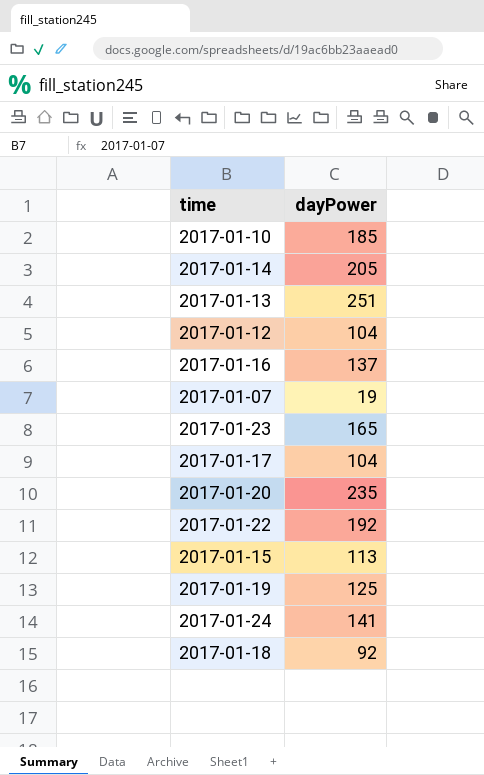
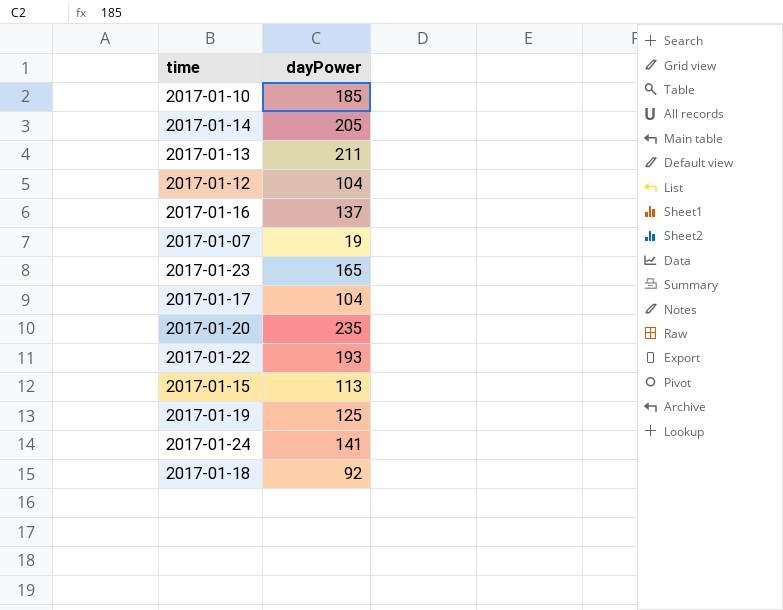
2017-01-13 | dayPower: 251 -> 211
2017-01-22 | dayPower: 192 -> 193

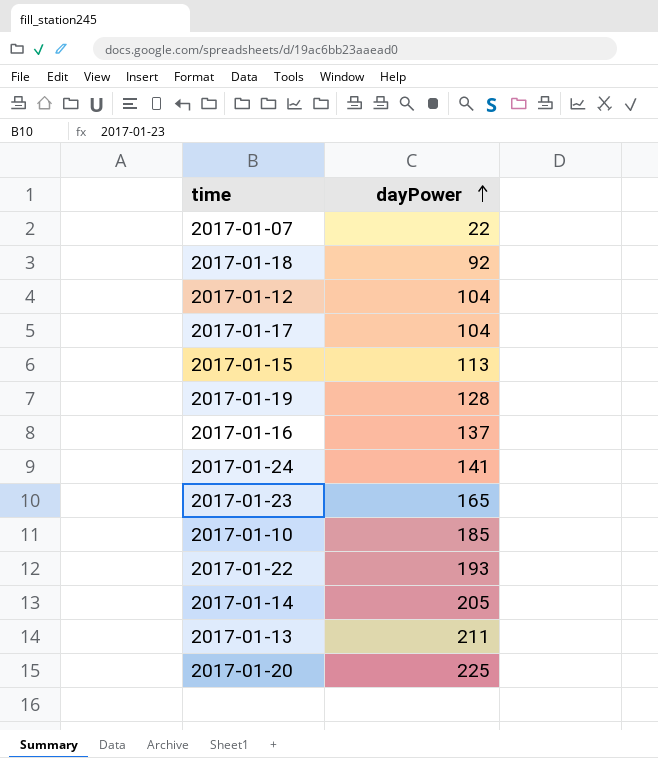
row order: none -> dayPower ascending
2017-01-07 | dayPower: 19 -> 22
2017-01-19 | dayPower: 125 -> 128
2017-01-20 | dayPower: 235 -> 225

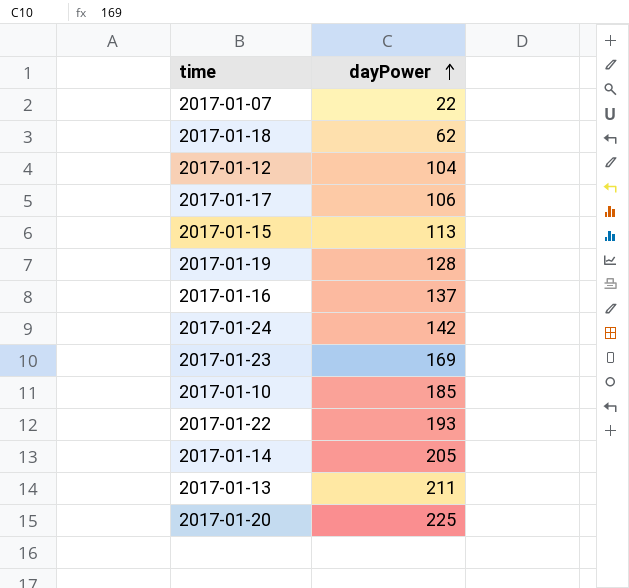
2017-01-18 | dayPower: 92 -> 62
2017-01-17 | dayPower: 104 -> 106
2017-01-24 | dayPower: 141 -> 142
2017-01-23 | dayPower: 165 -> 169

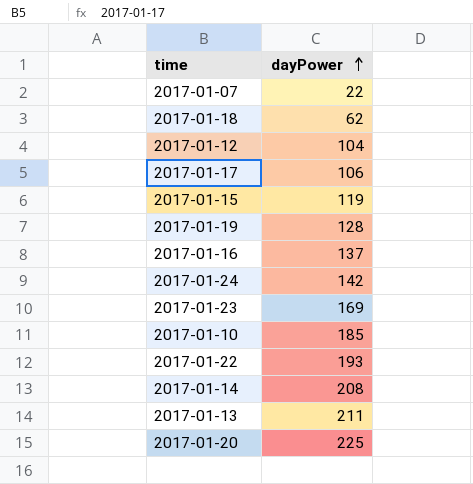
2017-01-15 | dayPower: 113 -> 119
2017-01-14 | dayPower: 205 -> 208

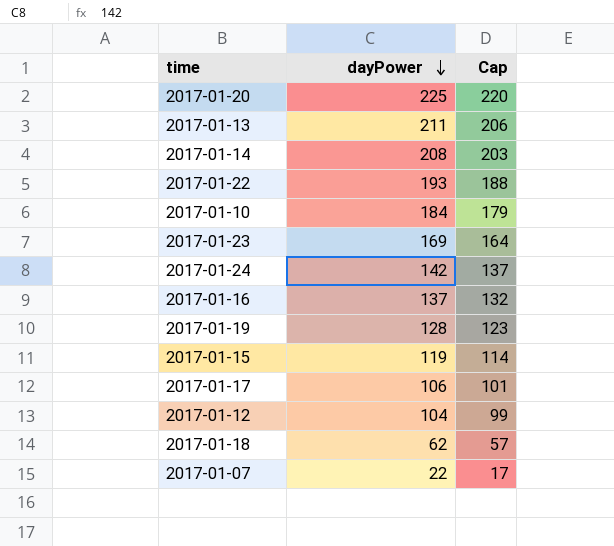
row order: dayPower ascending -> dayPower descending
column Cap | formula: none -> [dayPower] - 5
2017-01-10 | dayPower: 185 -> 184

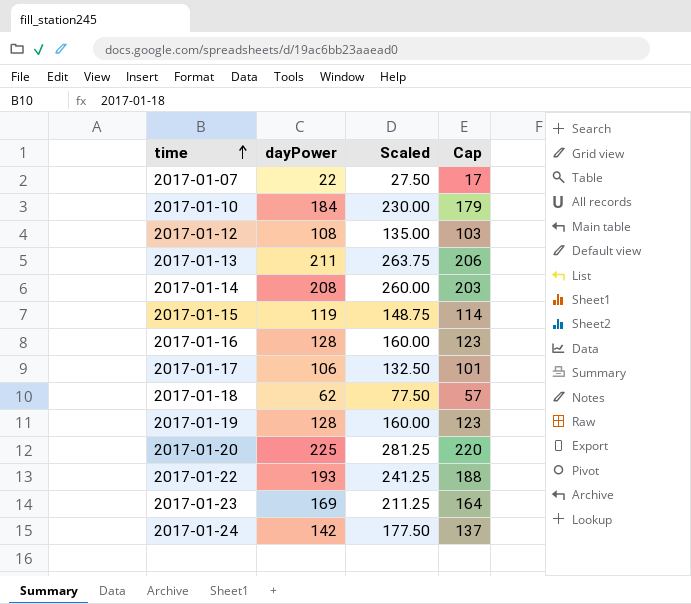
row order: dayPower descending -> time ascending
column Scaled | formula: none -> [dayPower] * 1.25
2017-01-12 | dayPower: 104 -> 108
2017-01-12 | Cap: 99 -> 103
2017-01-16 | dayPower: 137 -> 128
2017-01-16 | Cap: 132 -> 123

